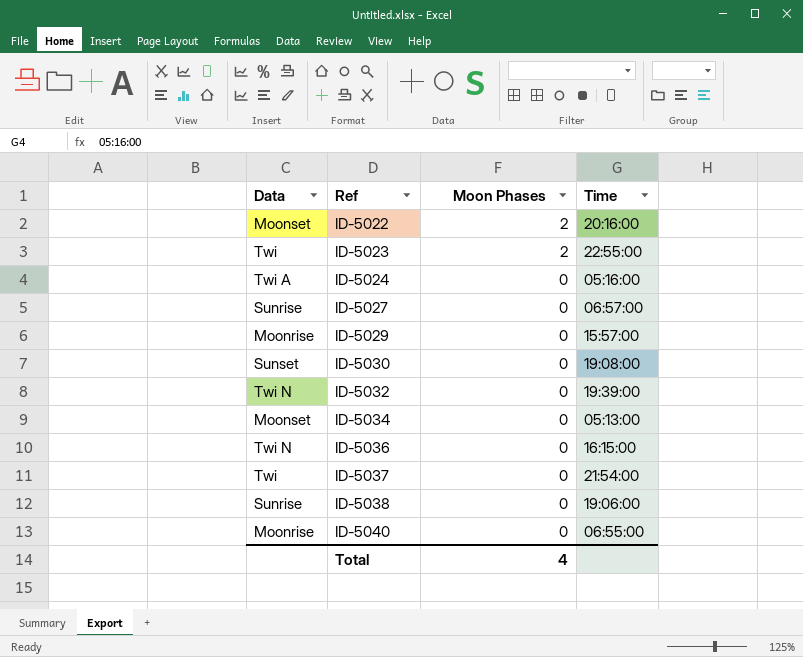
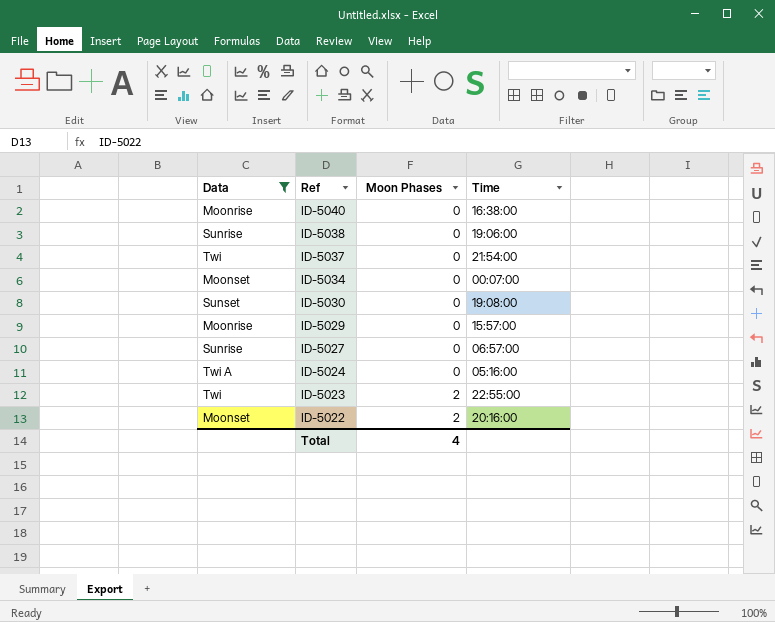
filter: none -> Data != Twi N
row order: Ref ascending -> Ref descending
ID-5040 | Time: 06:55:00 -> 16:38:00
ID-5034 | Time: 05:13:00 -> 00:07:00

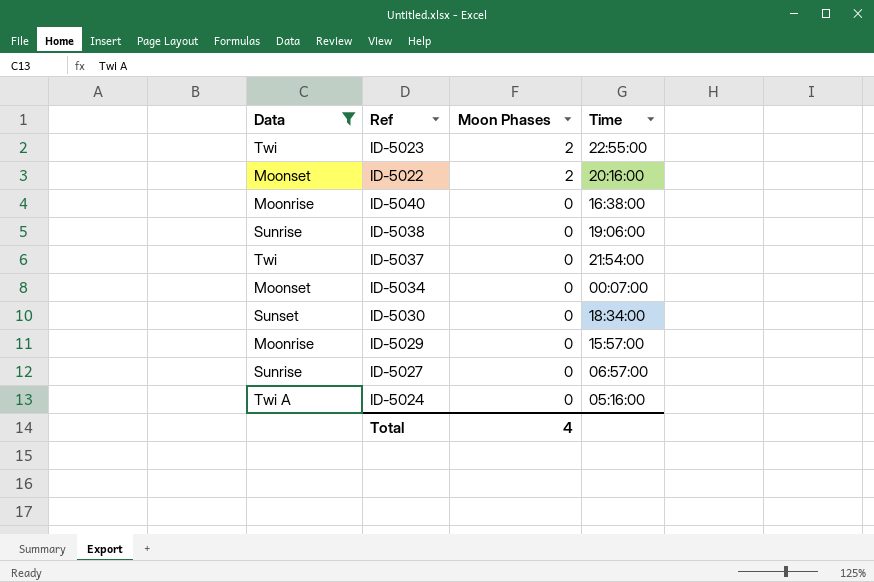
row order: Ref descending -> Moon Phases descending
ID-5030 | Time: 19:08:00 -> 18:34:00

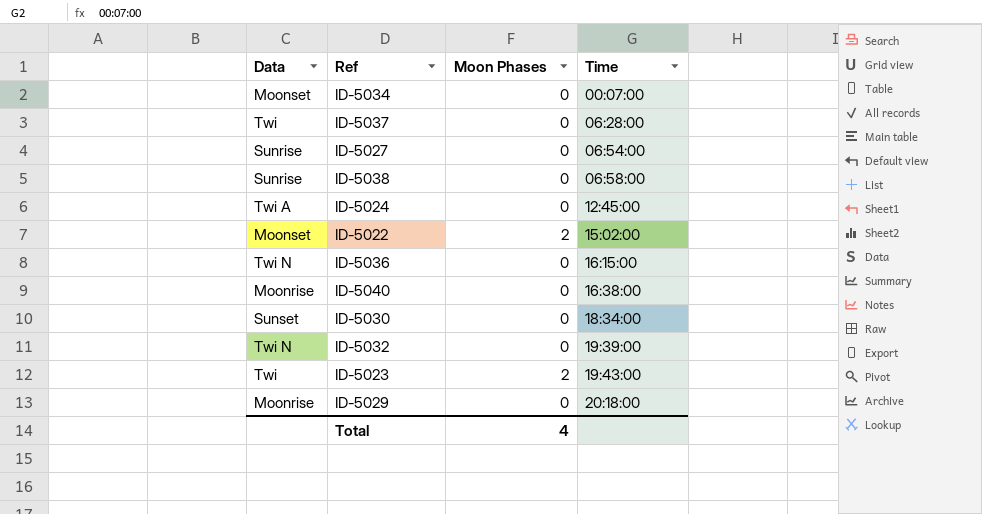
filter: Data != Twi N -> none
row order: Moon Phases descending -> Time ascending
ID-5037 | Time: 21:54:00 -> 06:28:00
ID-5027 | Time: 06:57:00 -> 06:54:00
ID-5038 | Time: 19:06:00 -> 06:58:00
ID-5024 | Time: 05:16:00 -> 12:45:00
ID-5022 | Time: 20:16:00 -> 15:02:00
ID-5023 | Time: 22:55:00 -> 19:43:00
ID-5029 | Time: 15:57:00 -> 20:18:00

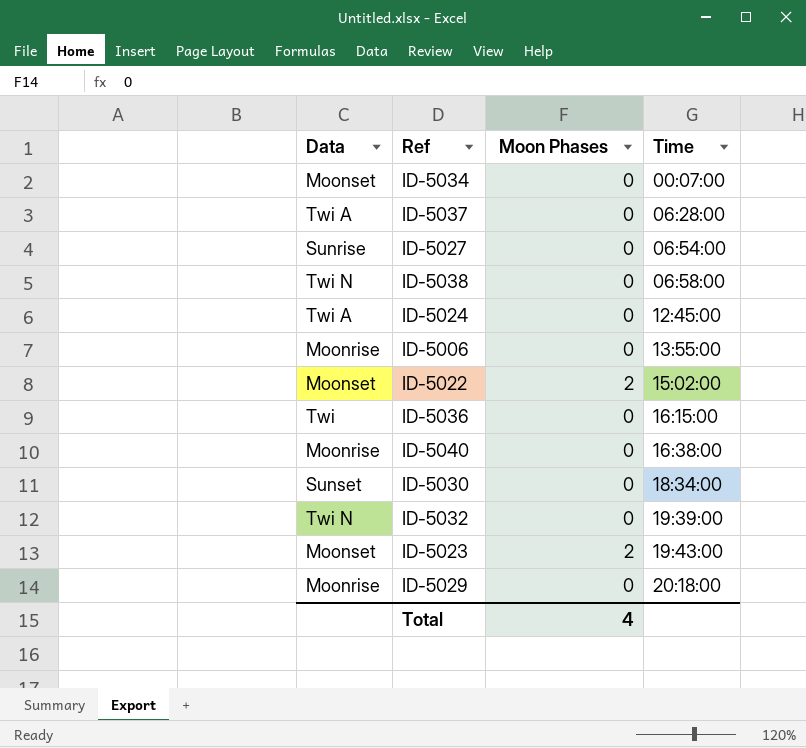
ID-5037 | Data: Twi -> Twi A
ID-5038 | Data: Sunrise -> Twi N
row ID-5006: none -> Moonrise | 0 | 13:55:00
ID-5036 | Data: Twi N -> Twi
ID-5023 | Data: Twi -> Moonset

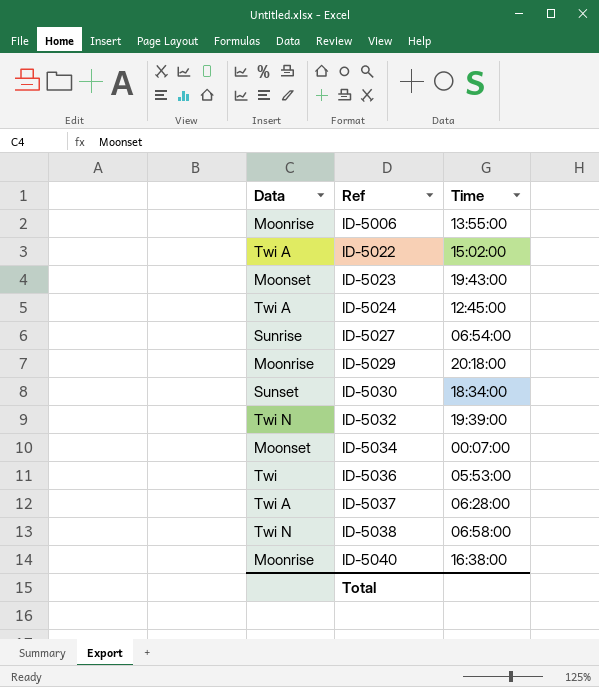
row order: Time ascending -> Ref ascending
column Moon Phases | position: 3 -> none
ID-5022 | Data: Moonset -> Twi A
ID-5036 | Time: 16:15:00 -> 05:53:00

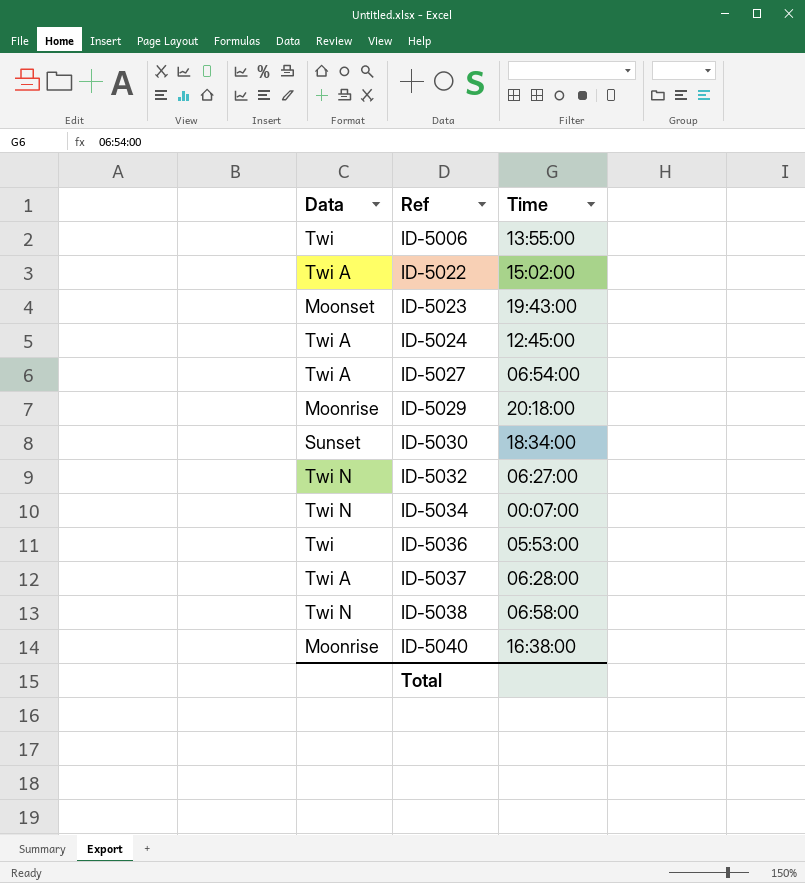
ID-5006 | Data: Moonrise -> Twi
ID-5027 | Data: Sunrise -> Twi A
ID-5032 | Time: 19:39:00 -> 06:27:00
ID-5034 | Data: Moonset -> Twi N

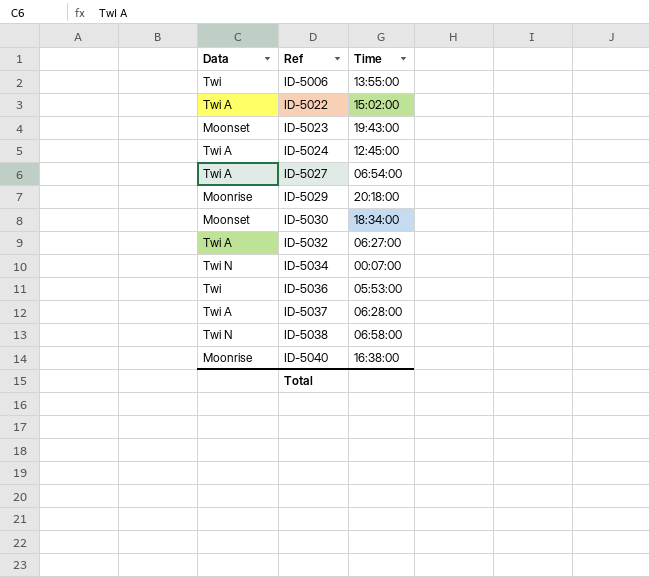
ID-5030 | Data: Sunset -> Moonset
ID-5032 | Data: Twi N -> Twi A

